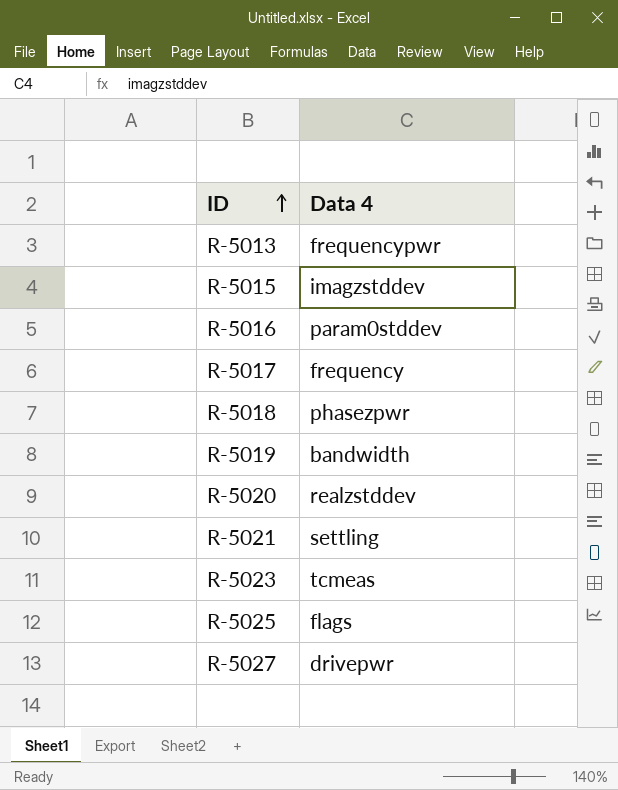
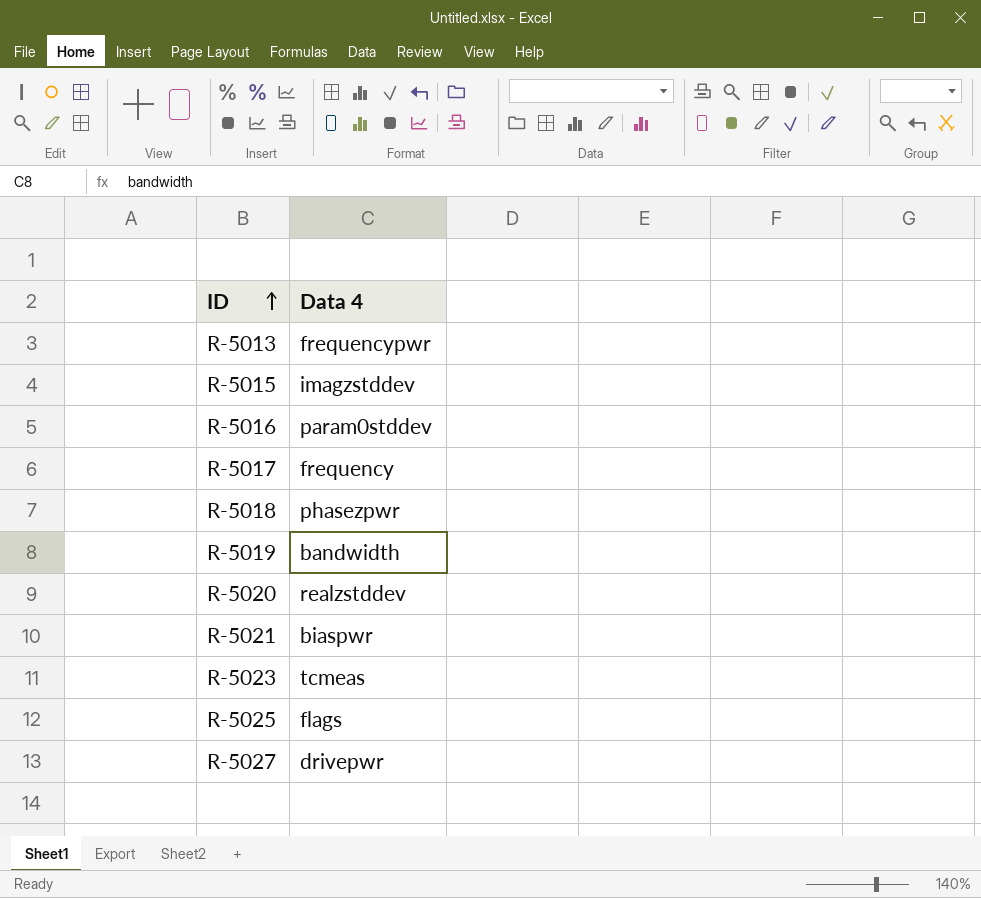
R-5021 | Data 4: settling -> biaspwr

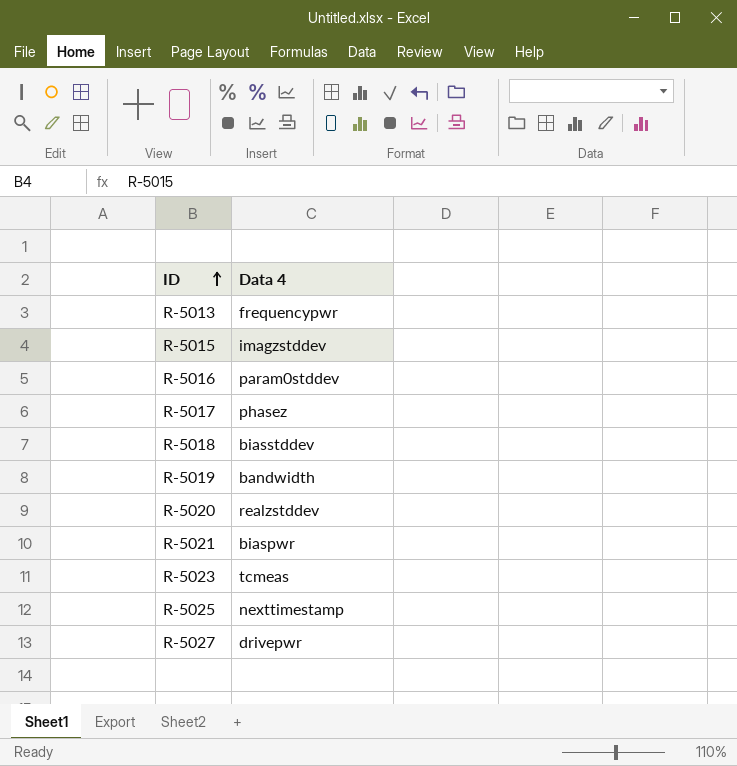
R-5017 | Data 4: frequency -> phasez
R-5018 | Data 4: phasezpwr -> biasstddev
R-5025 | Data 4: flags -> nexttimestamp

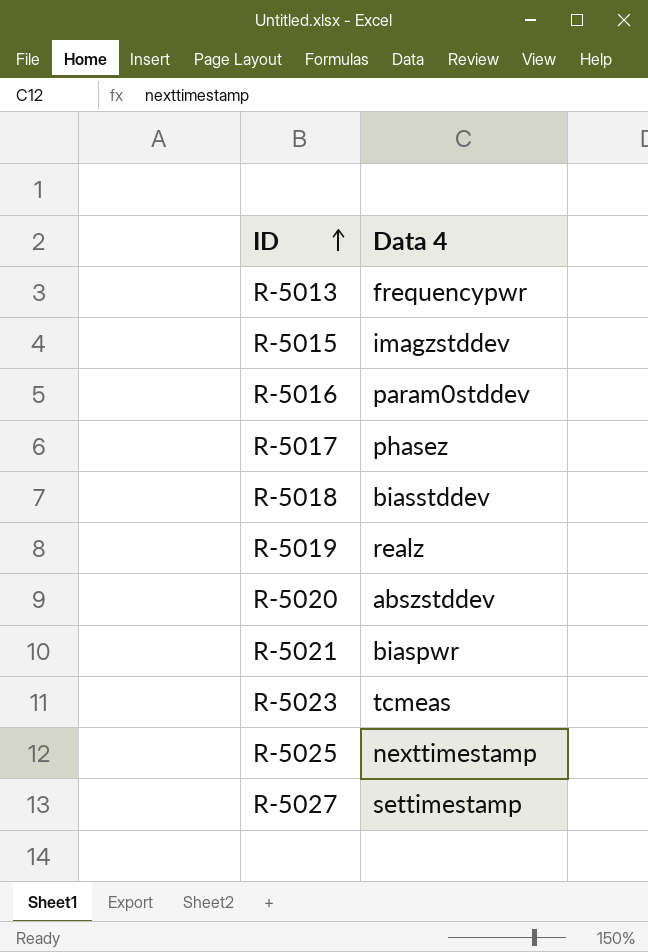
R-5019 | Data 4: bandwidth -> realz
R-5020 | Data 4: realzstddev -> abszstddev
R-5027 | Data 4: drivepwr -> settimestamp

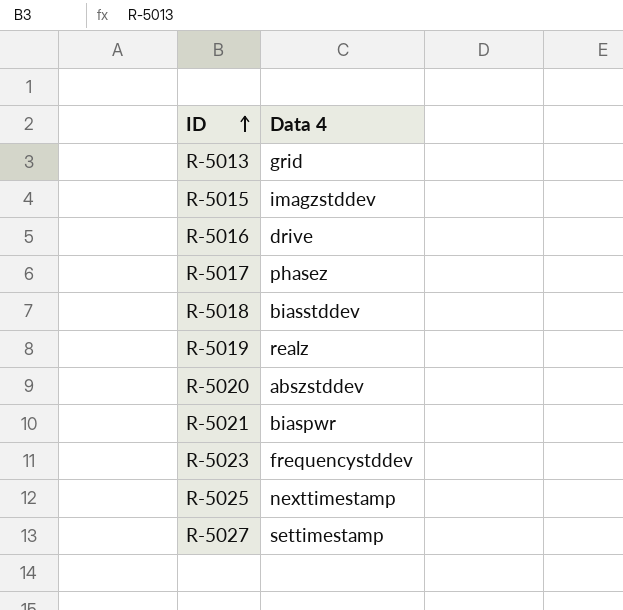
R-5013 | Data 4: frequencypwr -> grid
R-5016 | Data 4: param0stddev -> drive
R-5023 | Data 4: tcmeas -> frequencystddev

